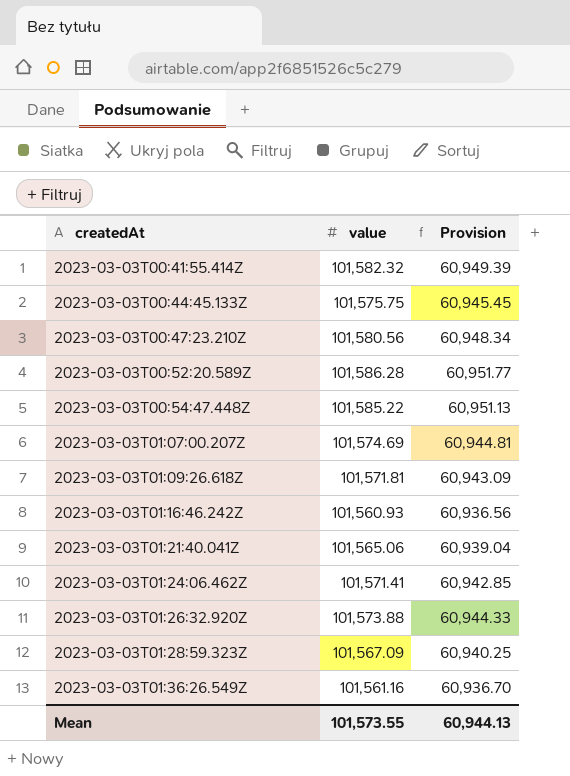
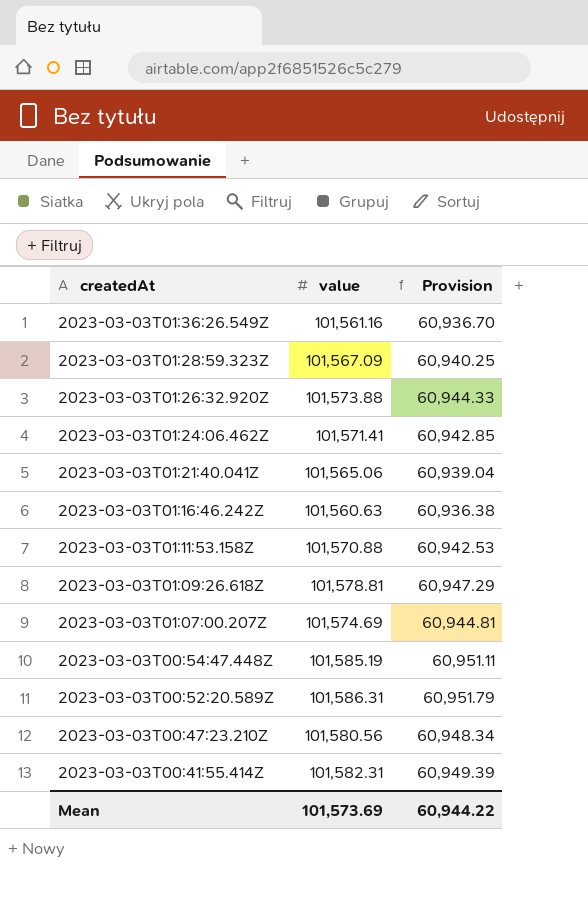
row order: createdAt ascending -> createdAt descending
row 2023-03-03T00:44:45.133Z: 101,575.75 | 60,945.45 -> none
2023-03-03T01:16:46.242Z | value: 101,560.93 -> 101,560.63
2023-03-03T01:16:46.242Z | Provision: 60,936.56 -> 60,936.38
row 2023-03-03T01:11:53.158Z: none -> 101,570.88 | 60,942.53
2023-03-03T01:09:26.618Z | value: 101,571.81 -> 101,578.81
2023-03-03T01:09:26.618Z | Provision: 60,943.09 -> 60,947.29
2023-03-03T00:54:47.448Z | value: 101,585.22 -> 101,585.19
2023-03-03T00:54:47.448Z | Provision: 60,951.13 -> 60,951.11
2023-03-03T00:52:20.589Z | value: 101,586.28 -> 101,586.31
2023-03-03T00:52:20.589Z | Provision: 60,951.77 -> 60,951.79
2023-03-03T00:41:55.414Z | value: 101,582.32 -> 101,582.31
Mean | value: 101,573.55 -> 101,573.69
Mean | Provision: 60,944.13 -> 60,944.22

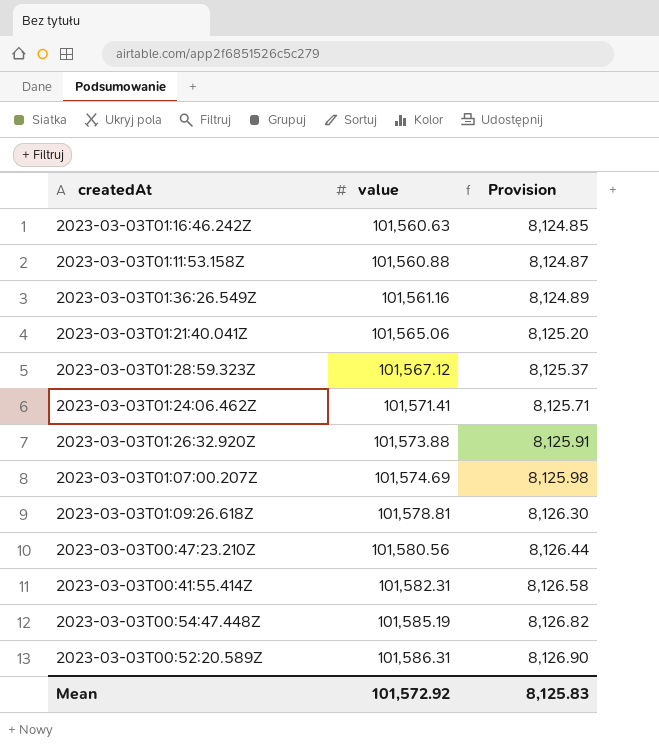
row order: createdAt descending -> value ascending
column Provision | formula: [value] * 0.6 -> [value] * 0.08
2023-03-03T01:11:53.158Z | value: 101,570.88 -> 101,560.88
2023-03-03T01:28:59.323Z | value: 101,567.09 -> 101,567.12
Mean | value: 101,573.69 -> 101,572.92
Mean | Provision: 60,944.22 -> 8,125.83

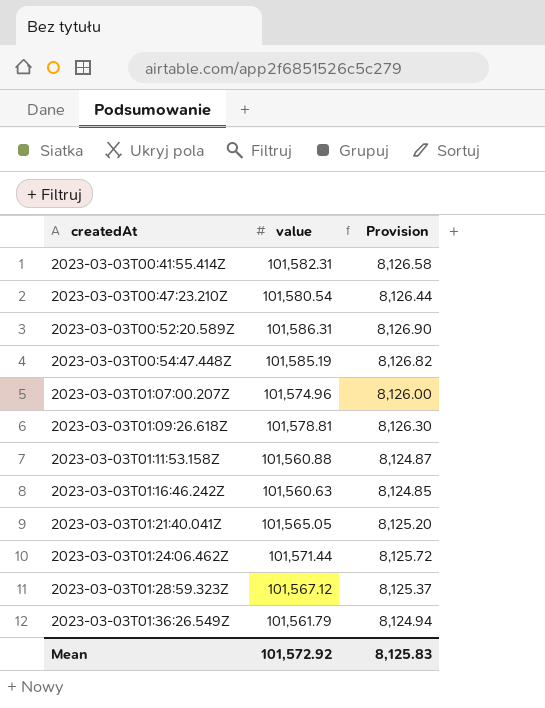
row order: value ascending -> createdAt ascending
row 2023-03-03T01:26:32.920Z: 101,573.88 | 8,125.91 -> none
2023-03-03T00:47:23.210Z | value: 101,580.56 -> 101,580.54
2023-03-03T01:07:00.207Z | value: 101,574.69 -> 101,574.96
2023-03-03T01:07:00.207Z | Provision: 8,125.98 -> 8,126.00
2023-03-03T01:21:40.041Z | value: 101,565.06 -> 101,565.05
2023-03-03T01:24:06.462Z | value: 101,571.41 -> 101,571.44
2023-03-03T01:24:06.462Z | Provision: 8,125.71 -> 8,125.72
2023-03-03T01:36:26.549Z | value: 101,561.16 -> 101,561.79
2023-03-03T01:36:26.549Z | Provision: 8,124.89 -> 8,124.94

